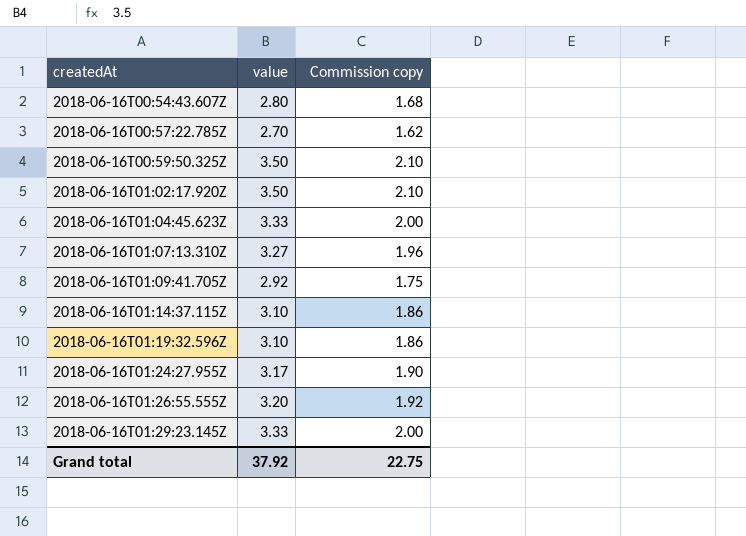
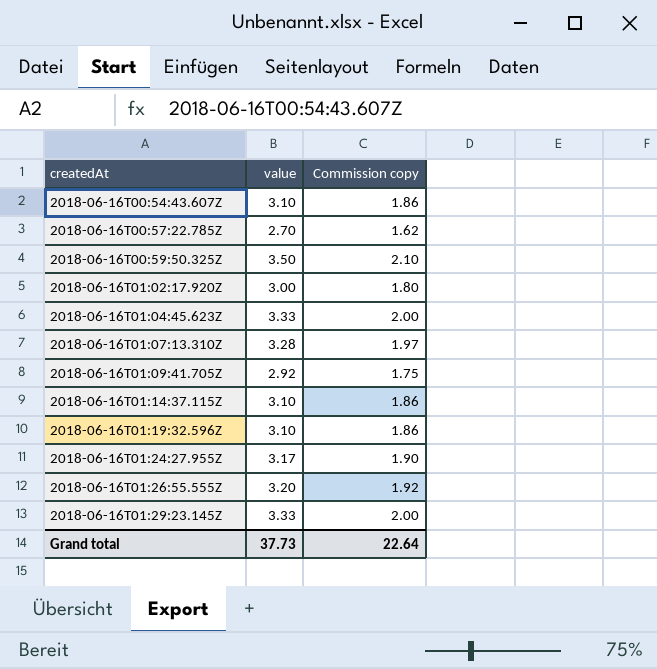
2018-06-16T00:54:43.607Z | value: 2.80 -> 3.10
2018-06-16T00:54:43.607Z | Commission copy: 1.68 -> 1.86
2018-06-16T01:02:17.920Z | value: 3.50 -> 3.00
2018-06-16T01:02:17.920Z | Commission copy: 2.10 -> 1.80
2018-06-16T01:07:13.310Z | value: 3.27 -> 3.28
2018-06-16T01:07:13.310Z | Commission copy: 1.96 -> 1.97
Grand total | value: 37.92 -> 37.73
Grand total | Commission copy: 22.75 -> 22.64

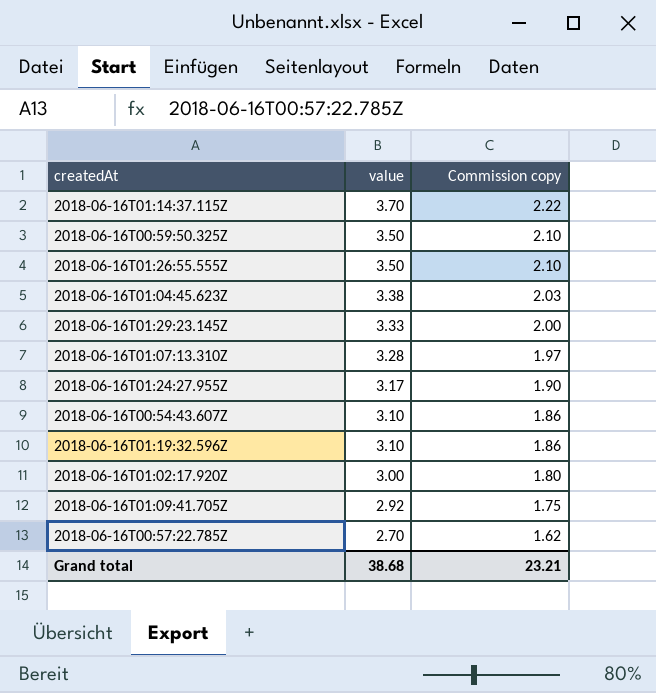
row order: createdAt ascending -> value descending
2018-06-16T01:14:37.115Z | value: 3.10 -> 3.70
2018-06-16T01:14:37.115Z | Commission copy: 1.86 -> 2.22
2018-06-16T01:26:55.555Z | value: 3.20 -> 3.50
2018-06-16T01:26:55.555Z | Commission copy: 1.92 -> 2.10
2018-06-16T01:04:45.623Z | value: 3.33 -> 3.38
2018-06-16T01:04:45.623Z | Commission copy: 2.00 -> 2.03
Grand total | value: 37.73 -> 38.68
Grand total | Commission copy: 22.64 -> 23.21

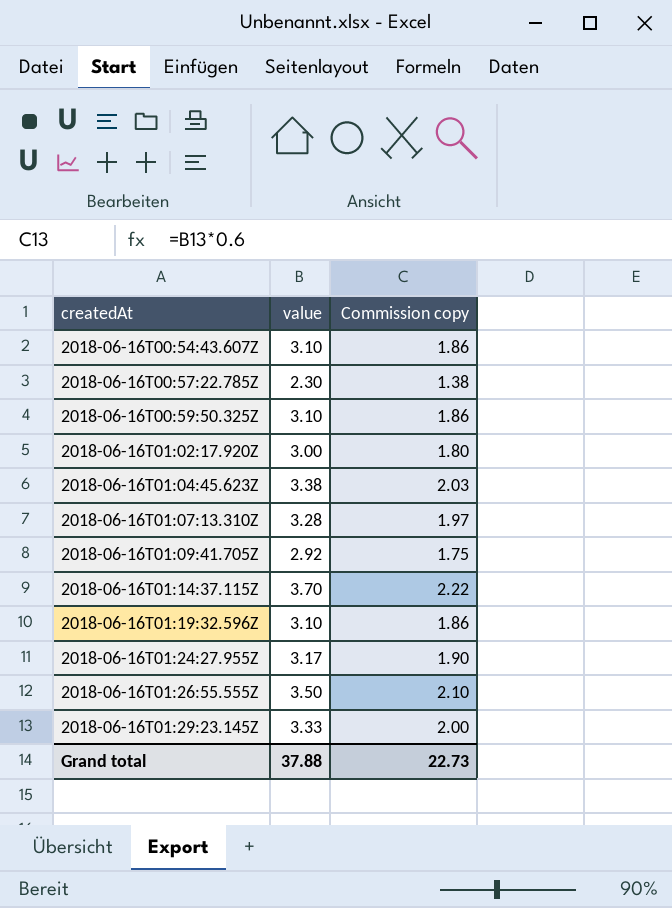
row order: value descending -> createdAt ascending
2018-06-16T00:57:22.785Z | value: 2.70 -> 2.30
2018-06-16T00:57:22.785Z | Commission copy: 1.62 -> 1.38
2018-06-16T00:59:50.325Z | value: 3.50 -> 3.10
2018-06-16T00:59:50.325Z | Commission copy: 2.10 -> 1.86
Grand total | value: 38.68 -> 37.88
Grand total | Commission copy: 23.21 -> 22.73

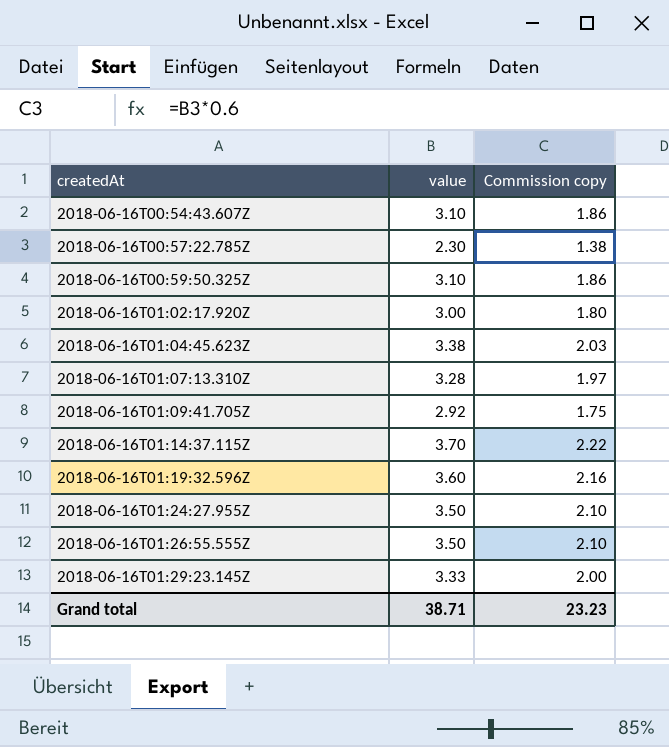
2018-06-16T01:19:32.596Z | value: 3.10 -> 3.60
2018-06-16T01:19:32.596Z | Commission copy: 1.86 -> 2.16
2018-06-16T01:24:27.955Z | value: 3.17 -> 3.50
2018-06-16T01:24:27.955Z | Commission copy: 1.90 -> 2.10
Grand total | value: 37.88 -> 38.71
Grand total | Commission copy: 22.73 -> 23.23

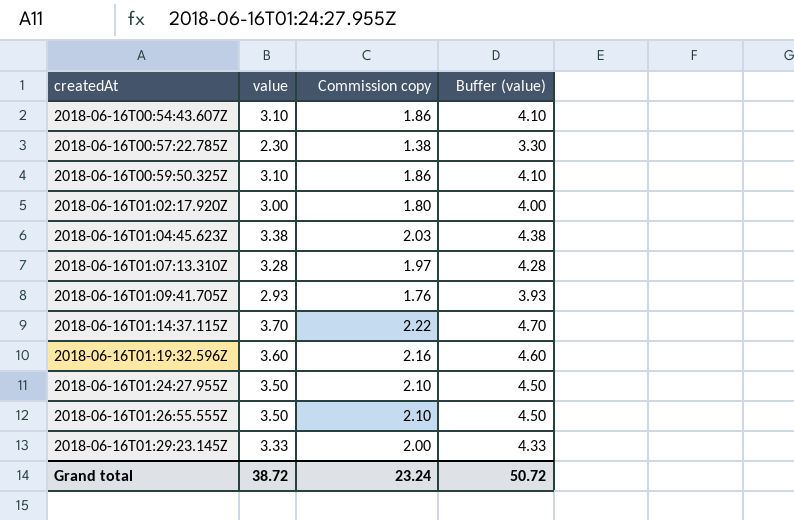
column Buffer (value) | formula: none -> [value] + 1
2018-06-16T01:09:41.705Z | value: 2.92 -> 2.93
2018-06-16T01:09:41.705Z | Commission copy: 1.75 -> 1.76
Grand total | value: 38.71 -> 38.72
Grand total | Commission copy: 23.23 -> 23.24

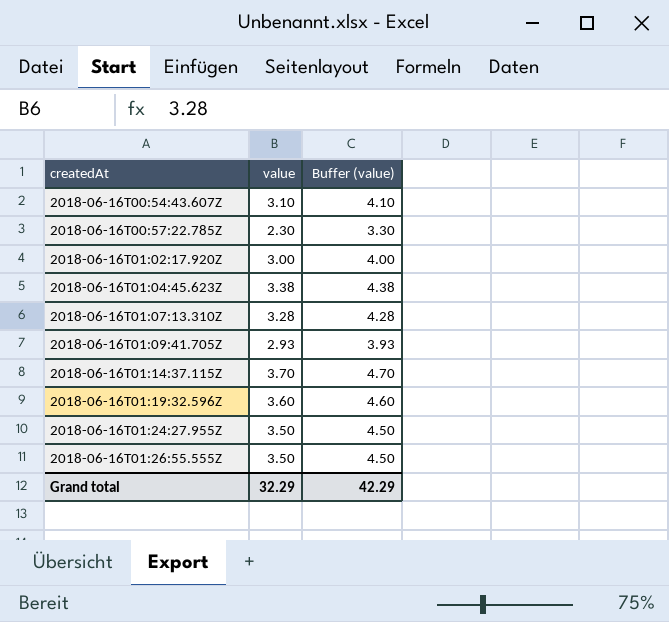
column Commission copy | formula: [value] * 0.6 -> none
row 2018-06-16T00:59:50.325Z: 3.10 | 1.86 | 4.10 -> none
row 2018-06-16T01:29:23.145Z: 3.33 | 2.00 | 4.33 -> none
Grand total | value: 38.72 -> 32.29
Grand total | Buffer (value): 50.72 -> 42.29

